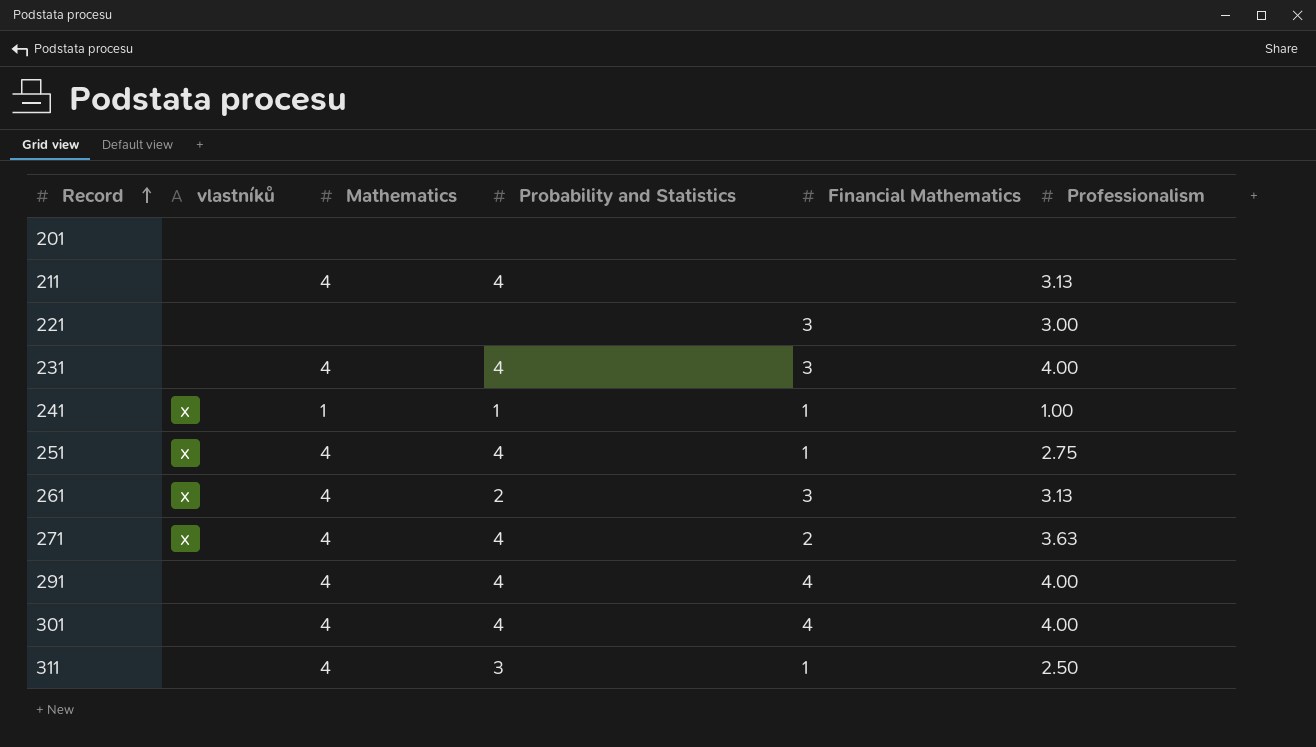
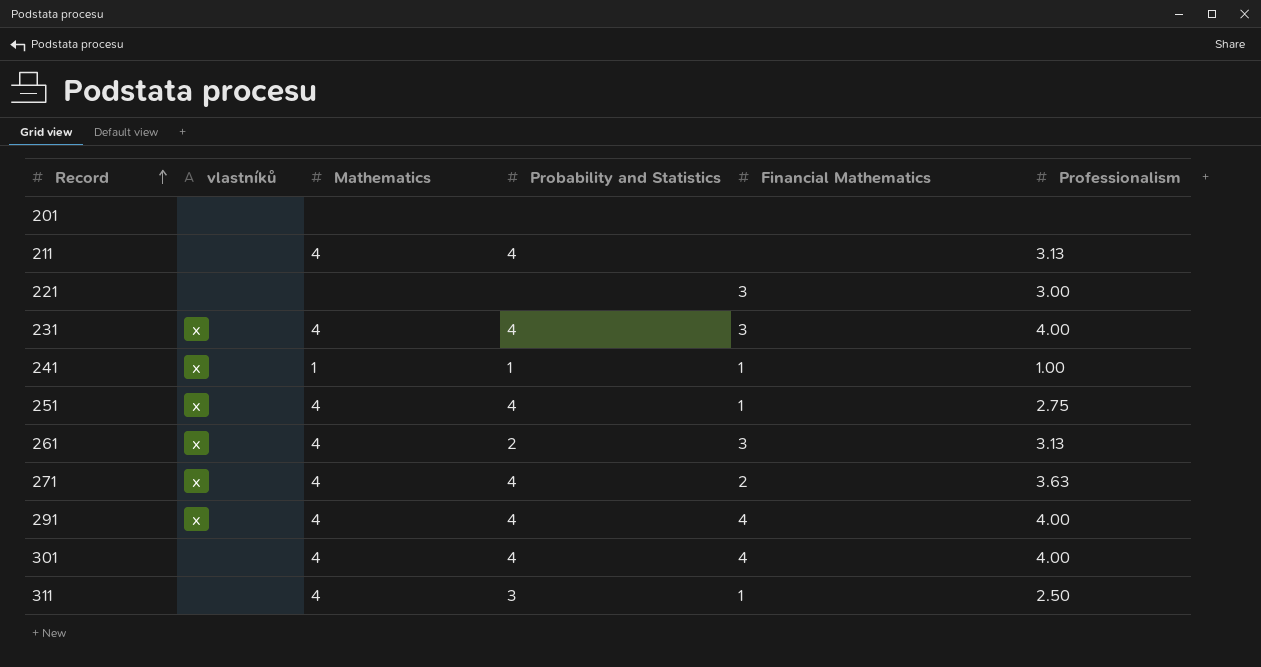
231 | vlastníků: none -> x
291 | vlastníků: none -> x

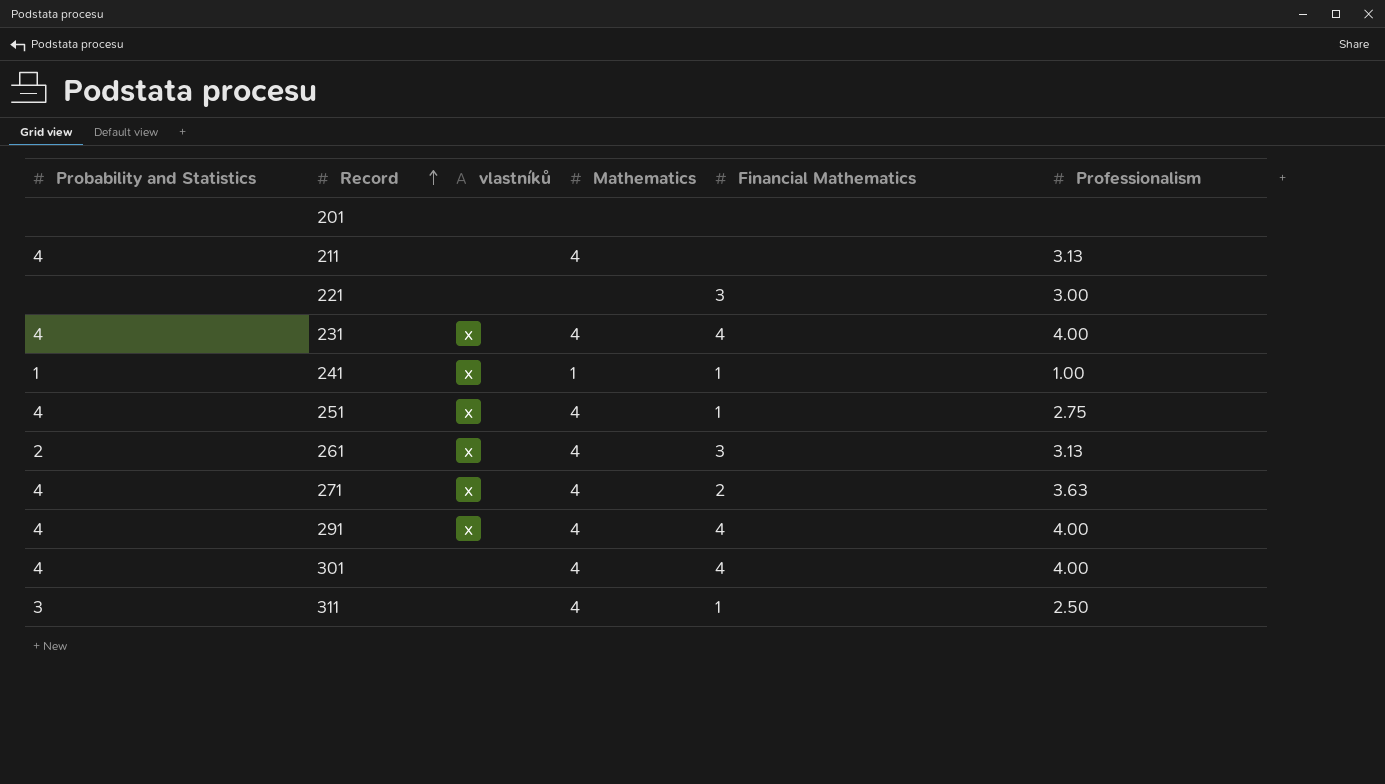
column Probability and Statistics | position: 4 -> 1
231 | Financial Mathematics: 3 -> 4

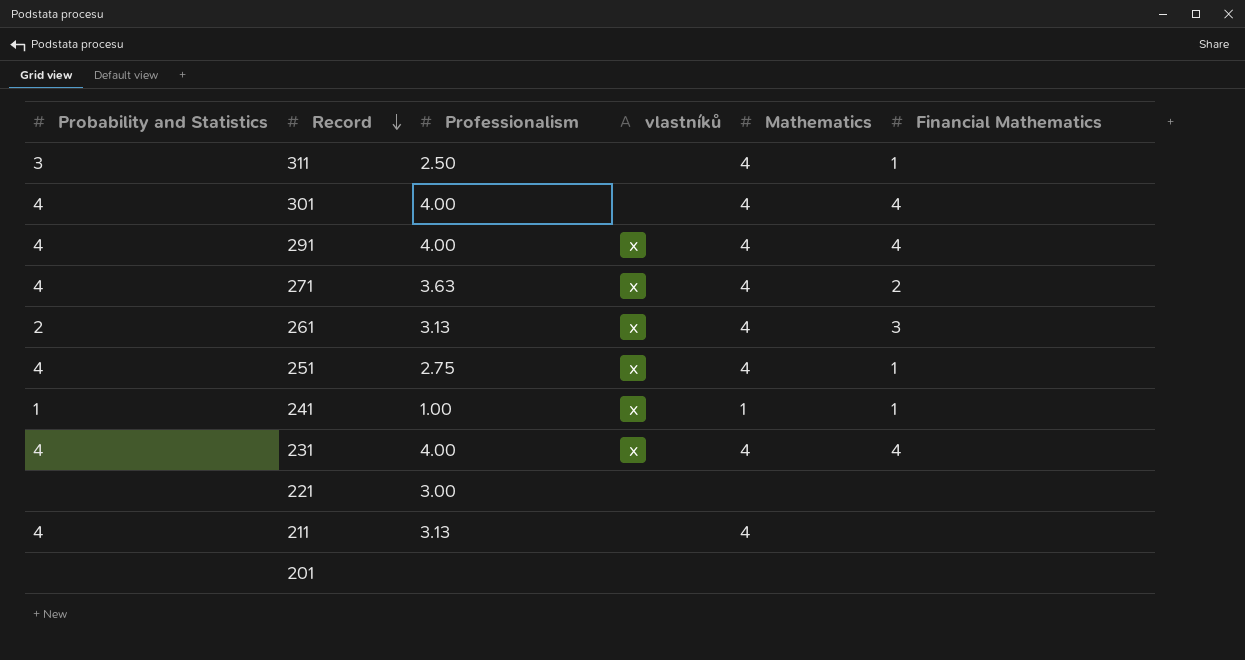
row order: Record ascending -> Record descending
column Professionalism | position: 6 -> 3
221 | Financial Mathematics: 3 -> none

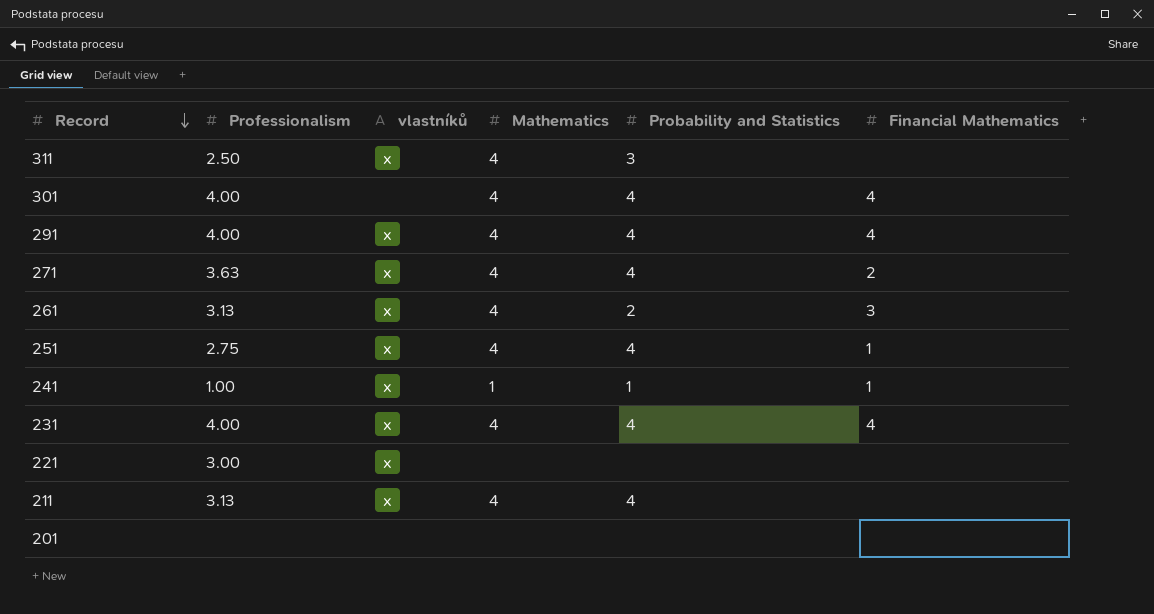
column Probability and Statistics | position: 1 -> 5
311 | vlastníků: none -> x
311 | Financial Mathematics: 1 -> none
221 | vlastníků: none -> x
211 | vlastníků: none -> x

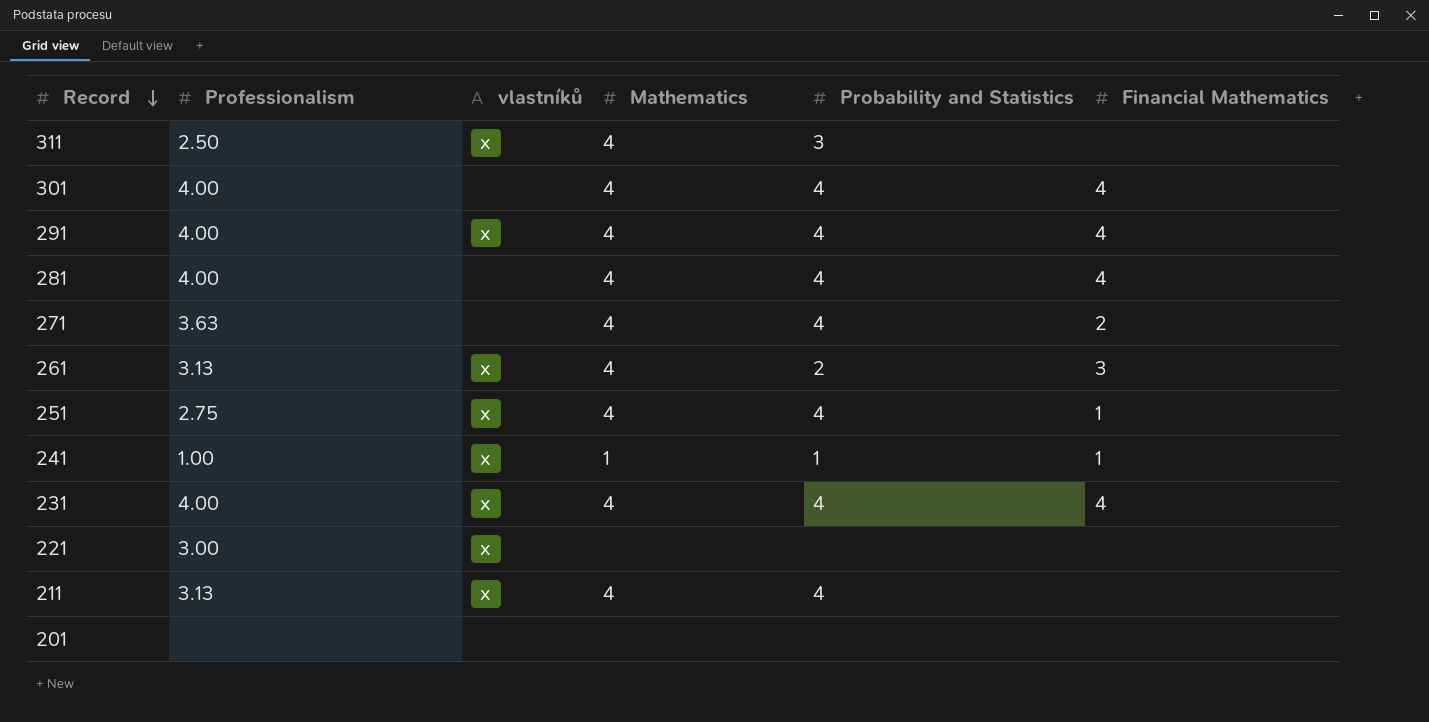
row 281: none -> 4.00 | none | 4 | 4 | 4
271 | vlastníků: x -> none

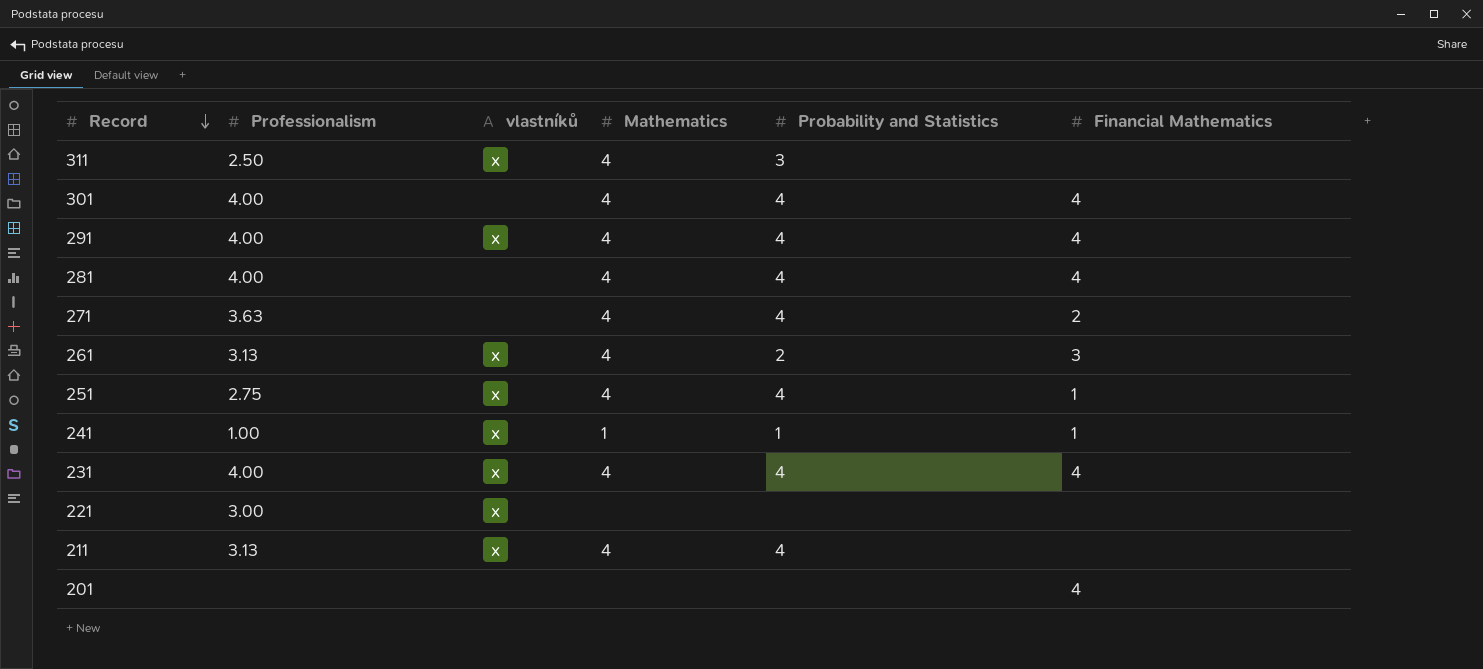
201 | Financial Mathematics: none -> 4

